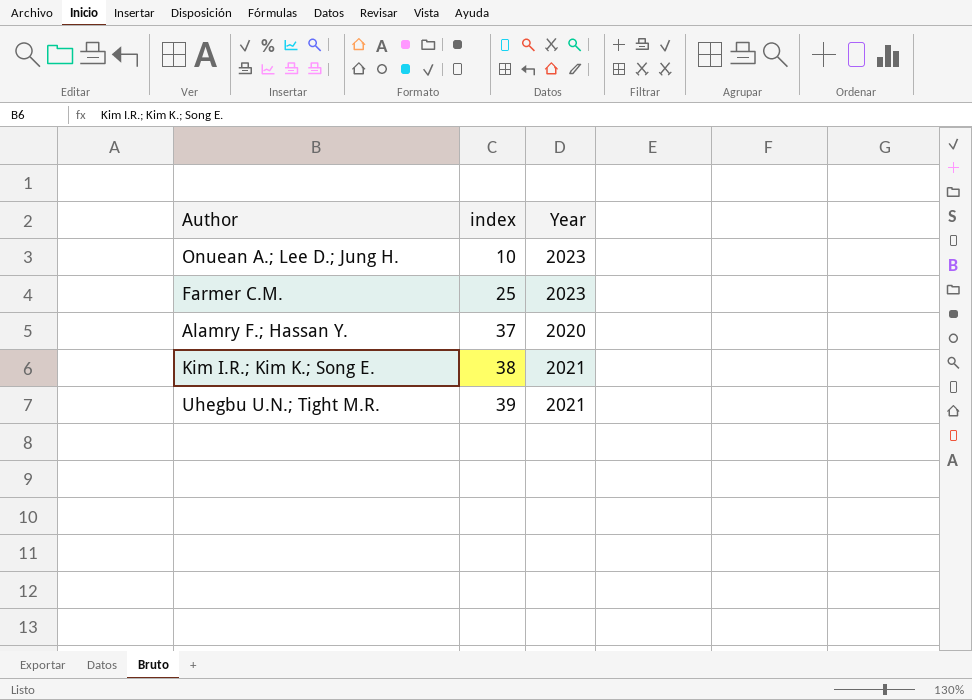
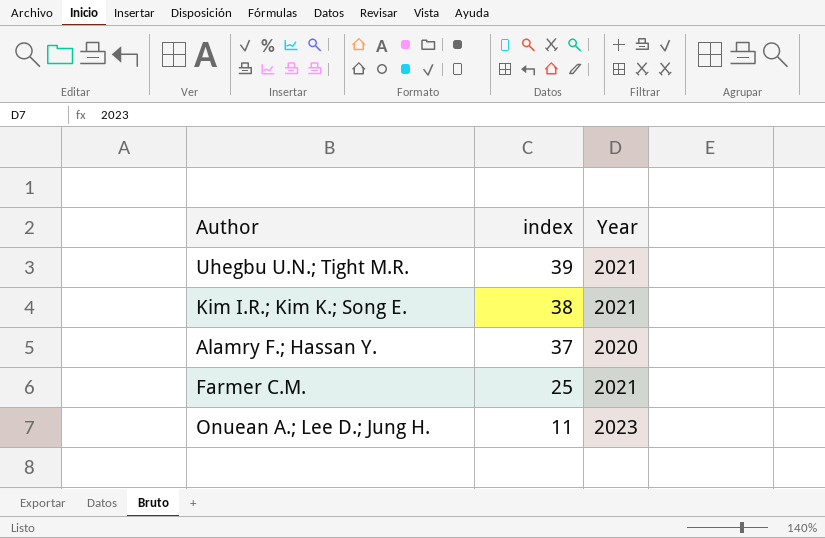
row order: index ascending -> index descending
Farmer C.M. | Year: 2023 -> 2021
Onuean A.; Lee D.; Jung H. | index: 10 -> 11

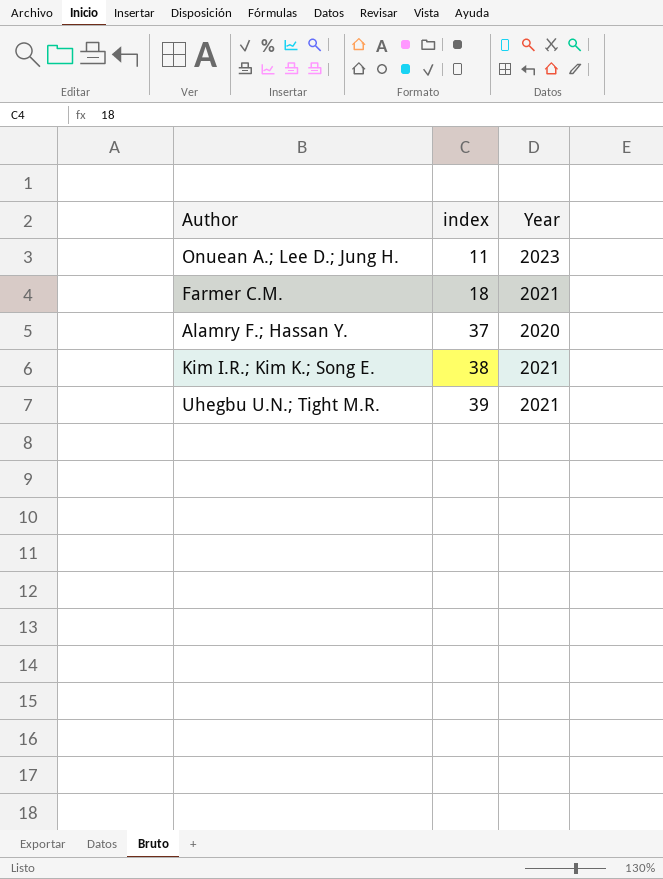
row order: index descending -> index ascending
Farmer C.M. | index: 25 -> 18

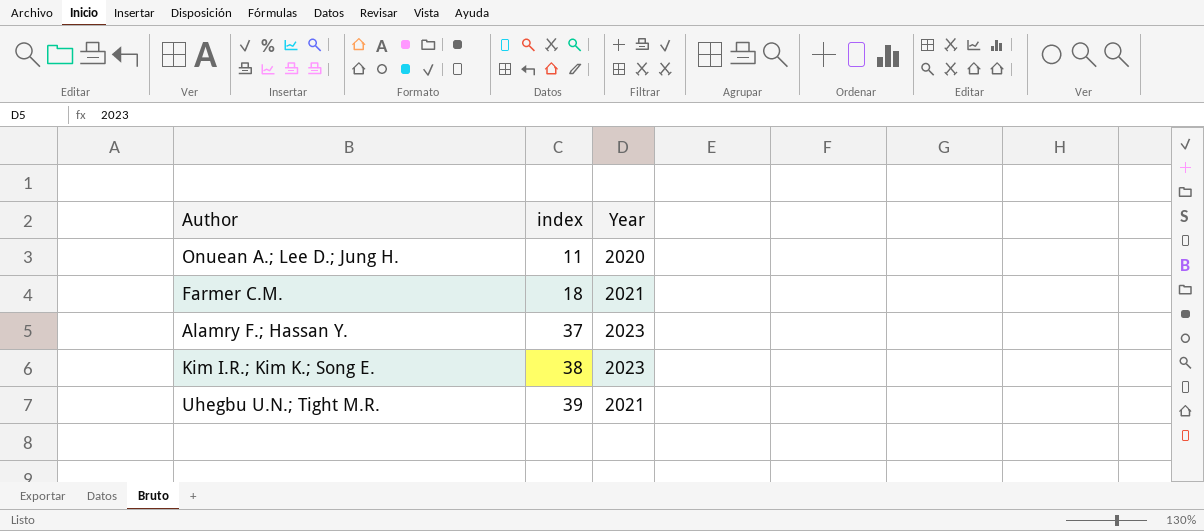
Onuean A.; Lee D.; Jung H. | Year: 2023 -> 2020
Alamry F.; Hassan Y. | Year: 2020 -> 2023
Kim I.R.; Kim K.; Song E. | Year: 2021 -> 2023

